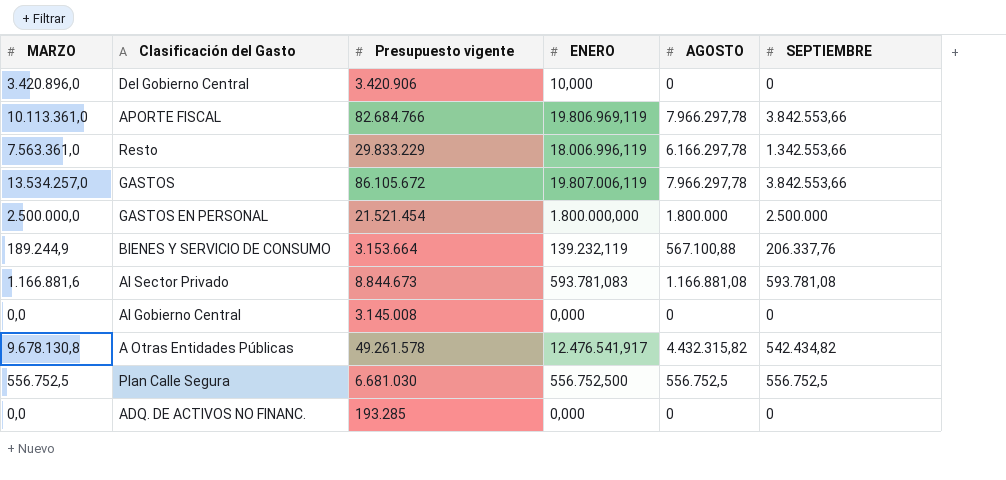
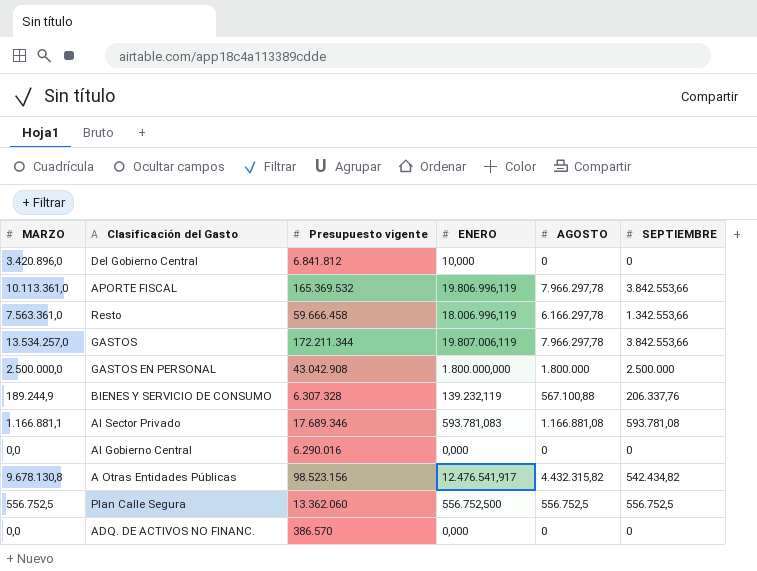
Del Gobierno Central | Presupuesto vigente: 3.420.906 -> 6.841.812
APORTE FISCAL | Presupuesto vigente: 82.684.766 -> 165.369.532
APORTE FISCAL | ENERO: 19.806.969,119 -> 19.806.996,119
Resto | Presupuesto vigente: 29.833.229 -> 59.666.458
GASTOS | Presupuesto vigente: 86.105.672 -> 172.211.344
GASTOS EN PERSONAL | Presupuesto vigente: 21.521.454 -> 43.042.908
BIENES Y SERVICIO DE CONSUMO | Presupuesto vigente: 3.153.664 -> 6.307.328
Al Sector Privado | MARZO: 1.166.881,6 -> 1.166.881,1
Al Sector Privado | Presupuesto vigente: 8.844.673 -> 17.689.346
Al Gobierno Central | Presupuesto vigente: 3.145.008 -> 6.290.016
A Otras Entidades Públicas | Presupuesto vigente: 49.261.578 -> 98.523.156
Plan Calle Segura | Presupuesto vigente: 6.681.030 -> 13.362.060
ADQ. DE ACTIVOS NO FINANC. | Presupuesto vigente: 193.285 -> 386.570

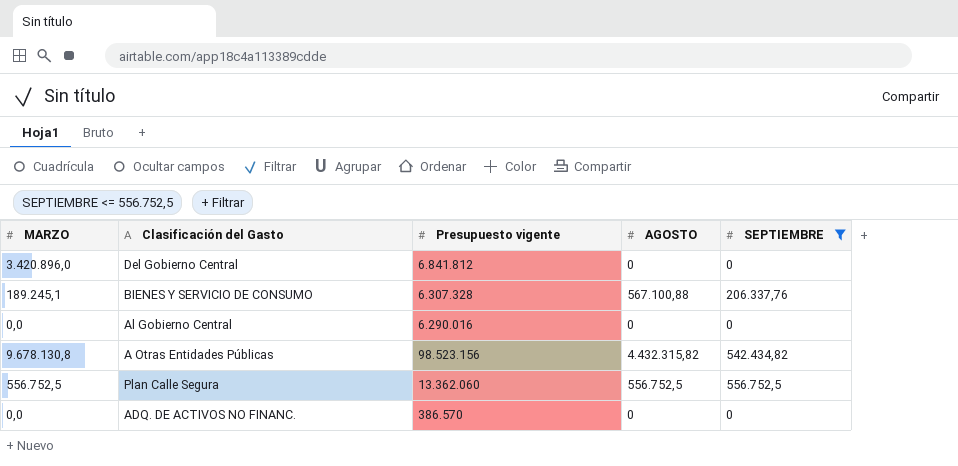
filter: none -> SEPTIEMBRE <= 556.752,5
column ENERO | position: 4 -> none
BIENES Y SERVICIO DE CONSUMO | MARZO: 189.244,9 -> 189.245,1

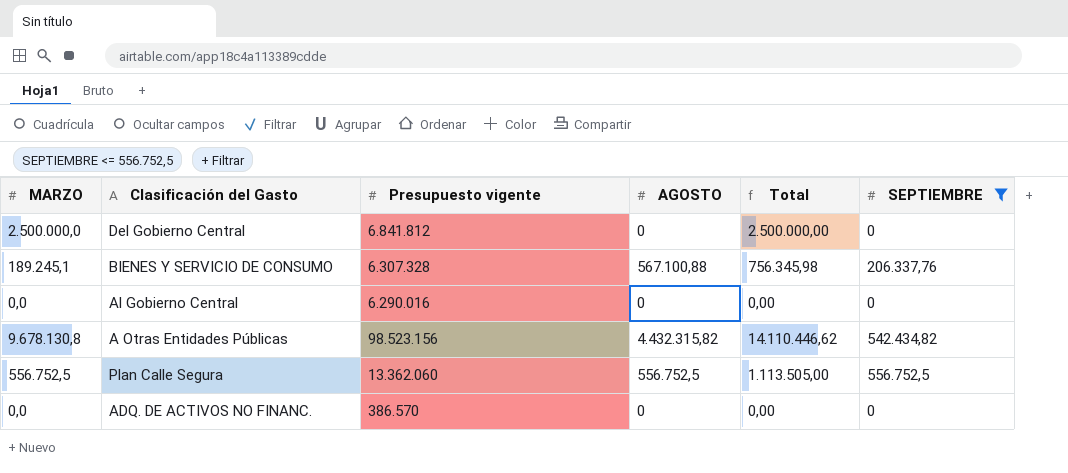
column Total | formula: none -> [MARZO] + [AGOSTO]
Del Gobierno Central | MARZO: 3.420.896,0 -> 2.500.000,0

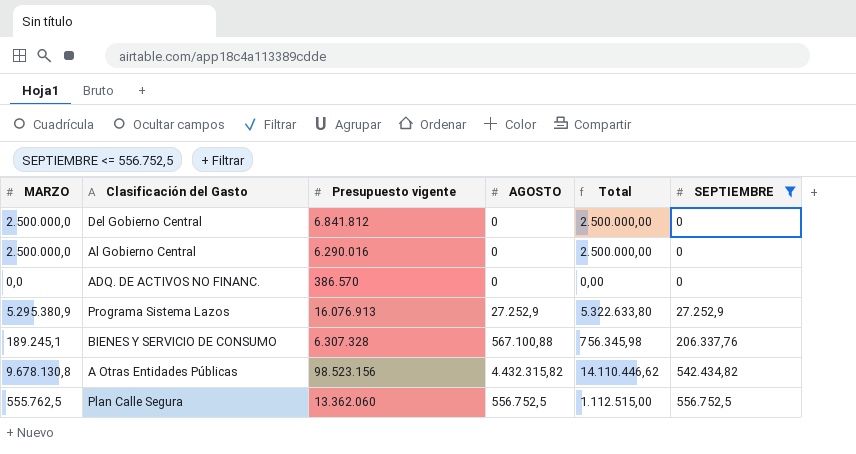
row order: none -> SEPTIEMBRE ascending
Al Gobierno Central | MARZO: 0,0 -> 2.500.000,0
Al Gobierno Central | Total: 0,00 -> 2.500.000,00
row Programa Sistema Lazos: none -> 5.295.380,9 | 16.076.913 | 27.252,9 | 5.322.633,80 | 27.252,9
Plan Calle Segura | MARZO: 556.752,5 -> 555.762,5
Plan Calle Segura | Total: 1.113.505,00 -> 1.112.515,00

